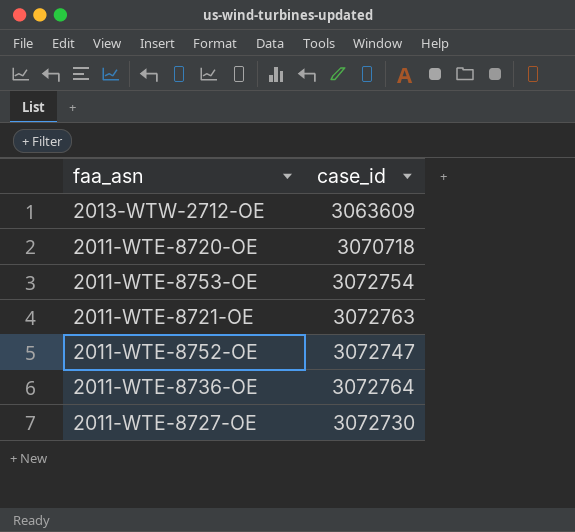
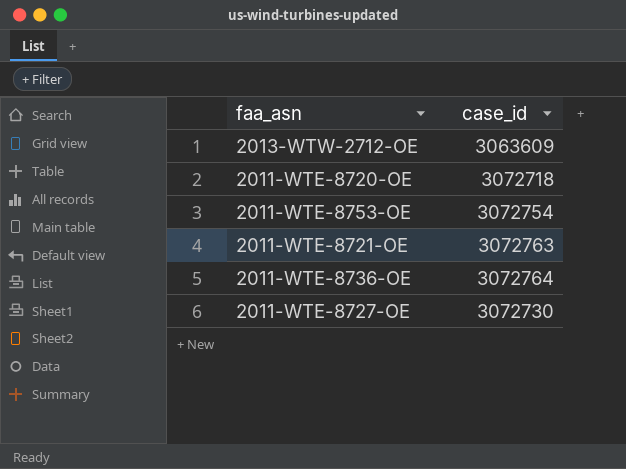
row 2011-WTE-8752-OE: 3072747 -> none
2011-WTE-8720-OE | case_id: 3070718 -> 3072718

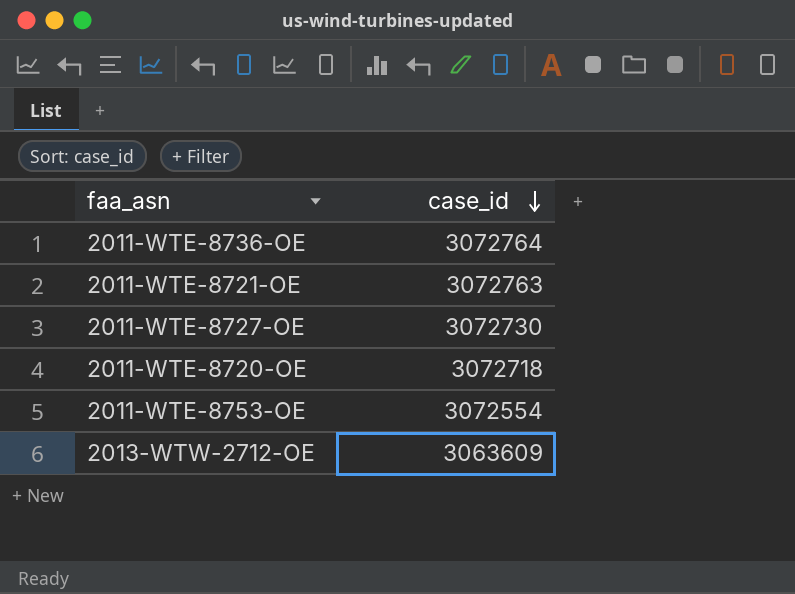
row order: none -> case_id descending
2011-WTE-8753-OE | case_id: 3072754 -> 3072554

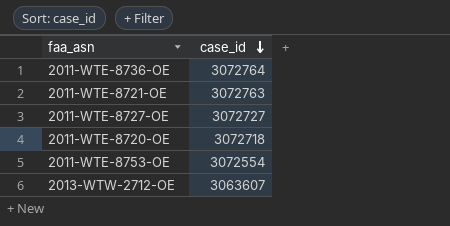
2011-WTE-8727-OE | case_id: 3072730 -> 3072727
2013-WTW-2712-OE | case_id: 3063609 -> 3063607

